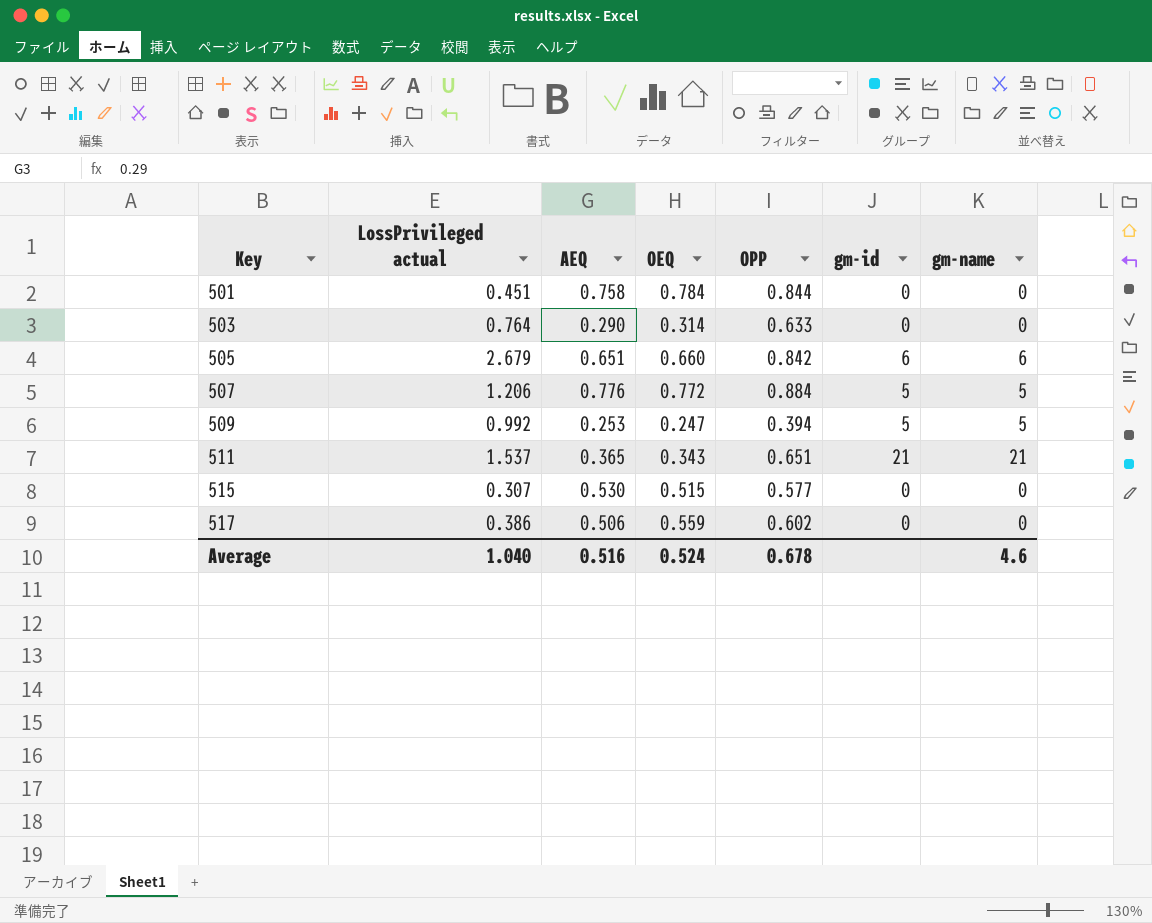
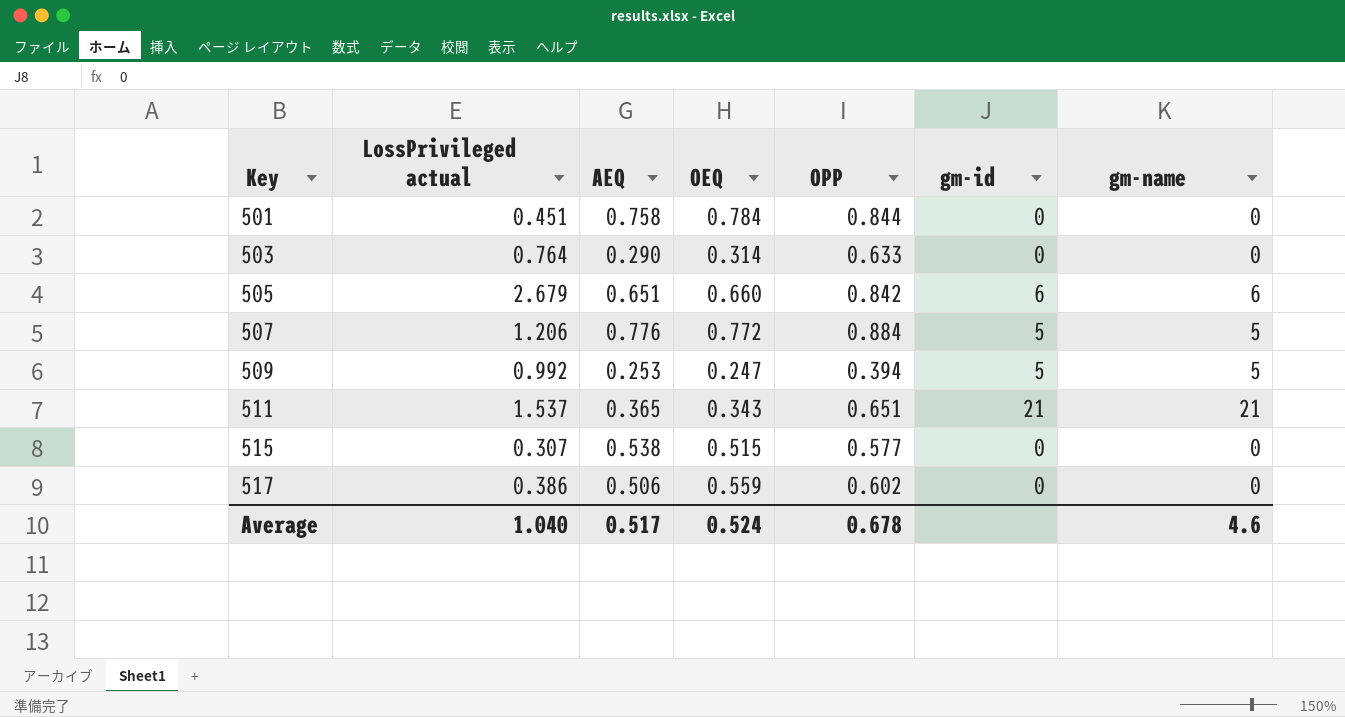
515 | AEQ: 0.530 -> 0.538
Average | AEQ: 0.516 -> 0.517

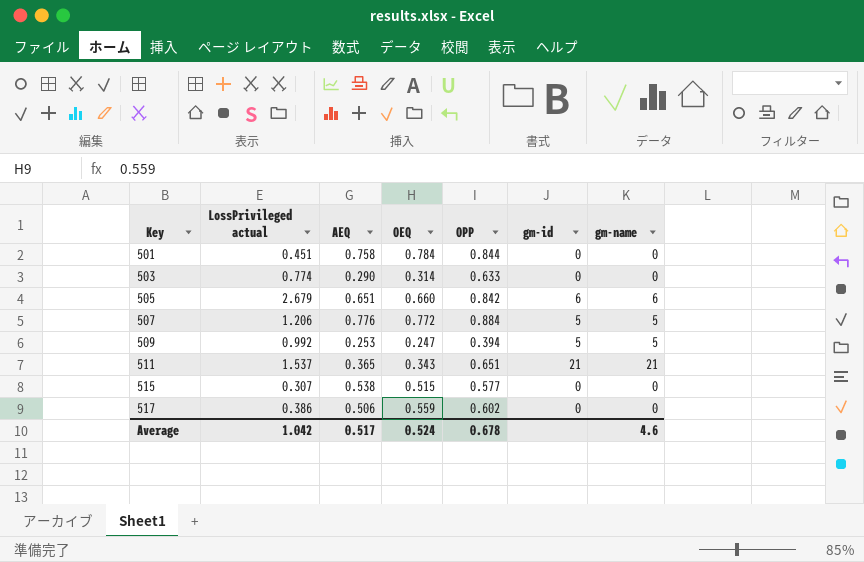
503 | LossPrivileged actual: 0.764 -> 0.774
Average | LossPrivileged actual: 1.040 -> 1.042

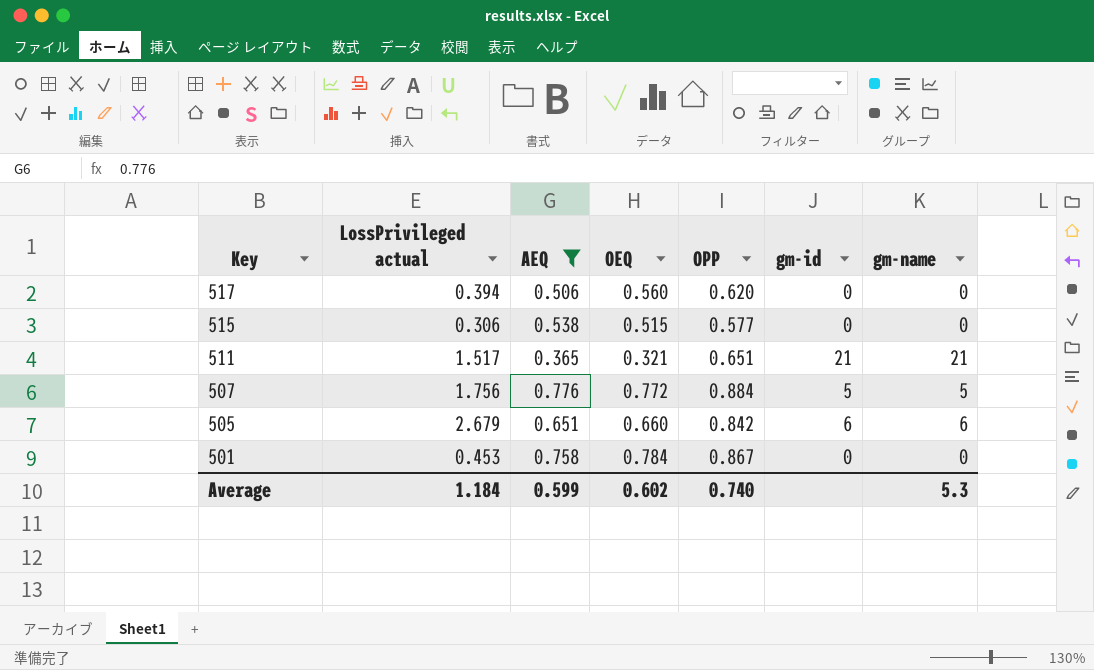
filter: none -> AEQ >= 0.365
row order: Key ascending -> Key descending
517 | LossPrivileged actual: 0.386 -> 0.394
517 | OEQ: 0.559 -> 0.560
517 | OPP: 0.602 -> 0.620
515 | LossPrivileged actual: 0.307 -> 0.306
511 | LossPrivileged actual: 1.537 -> 1.517
511 | OEQ: 0.343 -> 0.321
507 | LossPrivileged actual: 1.206 -> 1.756
501 | LossPrivileged actual: 0.451 -> 0.453
501 | OPP: 0.844 -> 0.867
Average | LossPrivileged actual: 1.042 -> 1.184
Average | AEQ: 0.517 -> 0.599
Average | OEQ: 0.524 -> 0.602
Average | OPP: 0.678 -> 0.740
Average | gm-name: 4.6 -> 5.3

